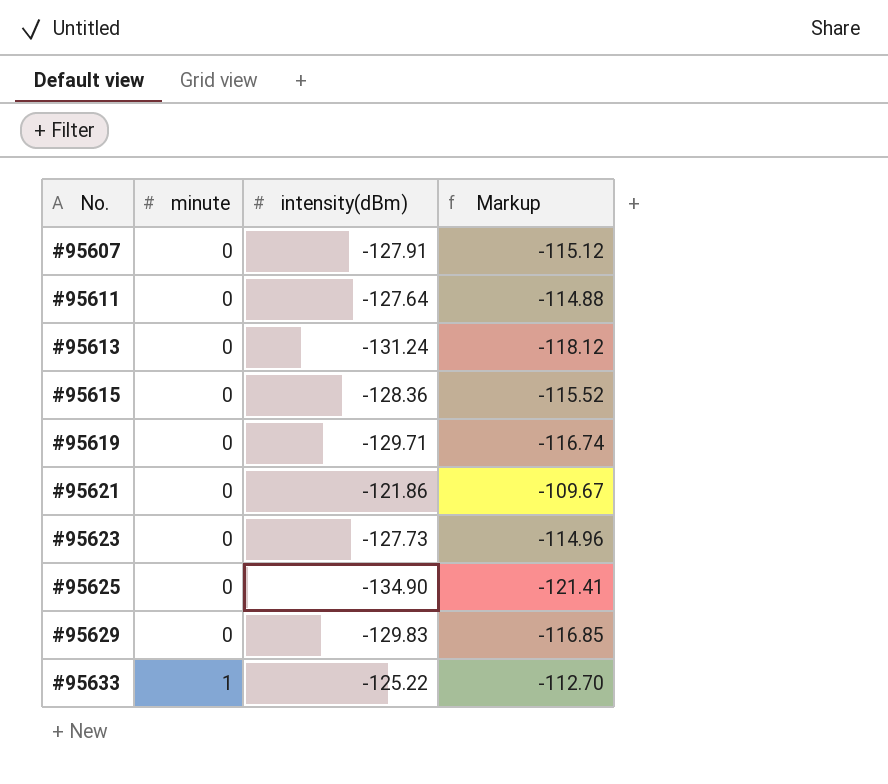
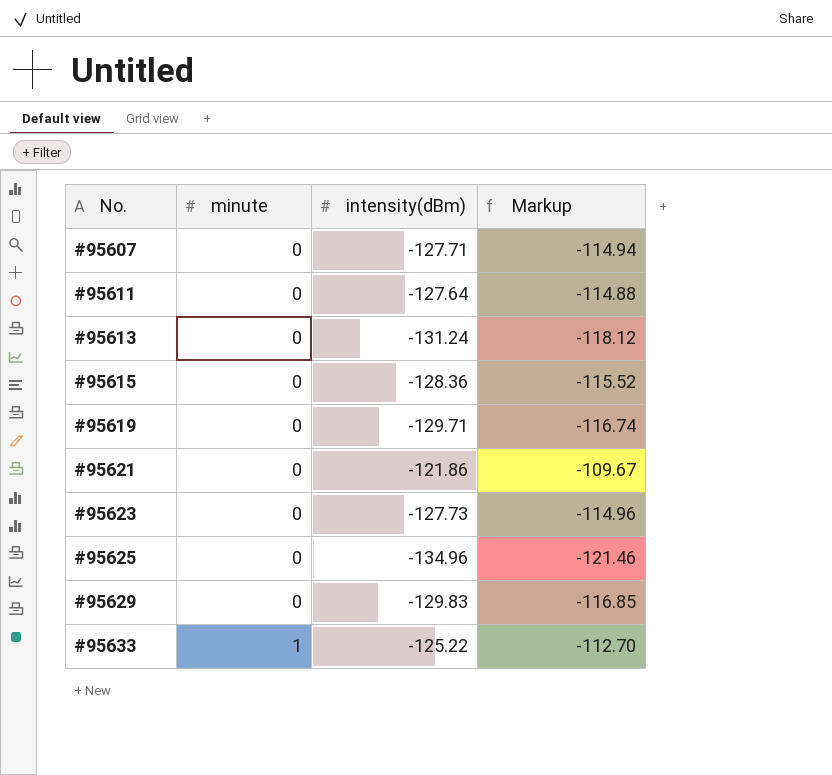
#95607 | intensity(dBm): -127.91 -> -127.71
#95607 | Markup: -115.12 -> -114.94
#95625 | intensity(dBm): -134.90 -> -134.96
#95625 | Markup: -121.41 -> -121.46

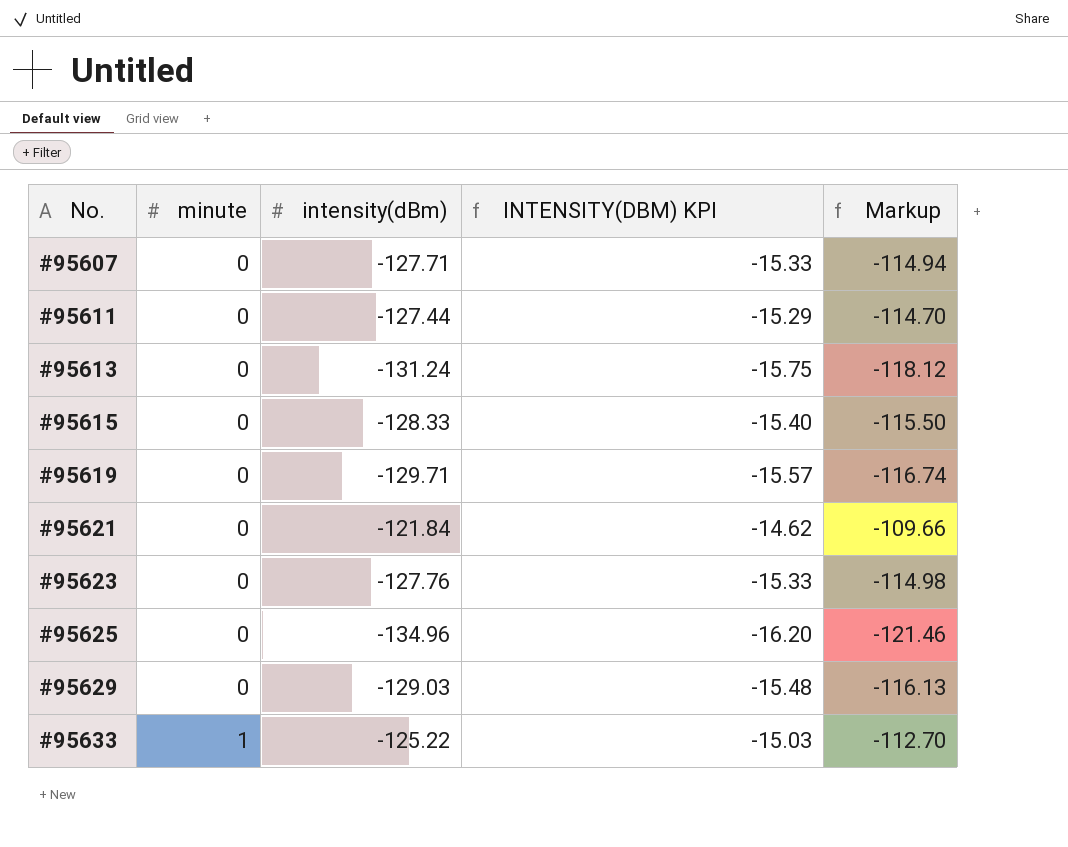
column INTENSITY(DBM) KPI | formula: none -> [intensity(dBm)] * 0.12
#95611 | intensity(dBm): -127.64 -> -127.44
#95611 | Markup: -114.88 -> -114.70
#95615 | intensity(dBm): -128.36 -> -128.33
#95615 | Markup: -115.52 -> -115.50
#95621 | intensity(dBm): -121.86 -> -121.84
#95621 | Markup: -109.67 -> -109.66
#95623 | intensity(dBm): -127.73 -> -127.76
#95623 | Markup: -114.96 -> -114.98
#95629 | intensity(dBm): -129.83 -> -129.03
#95629 | Markup: -116.85 -> -116.13

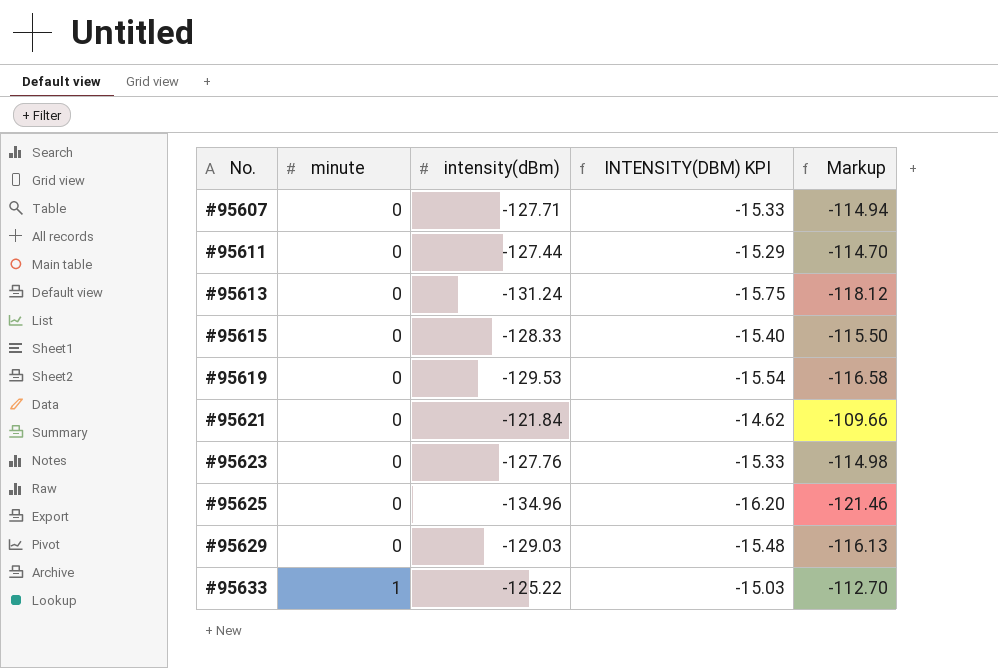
#95619 | intensity(dBm): -129.71 -> -129.53
#95619 | INTENSITY(DBM) KPI: -15.57 -> -15.54
#95619 | Markup: -116.74 -> -116.58

